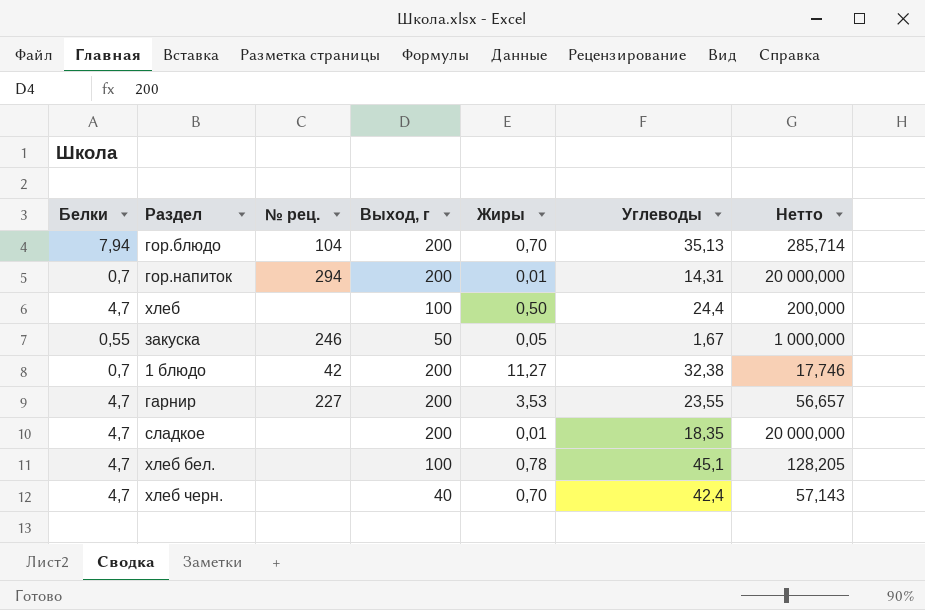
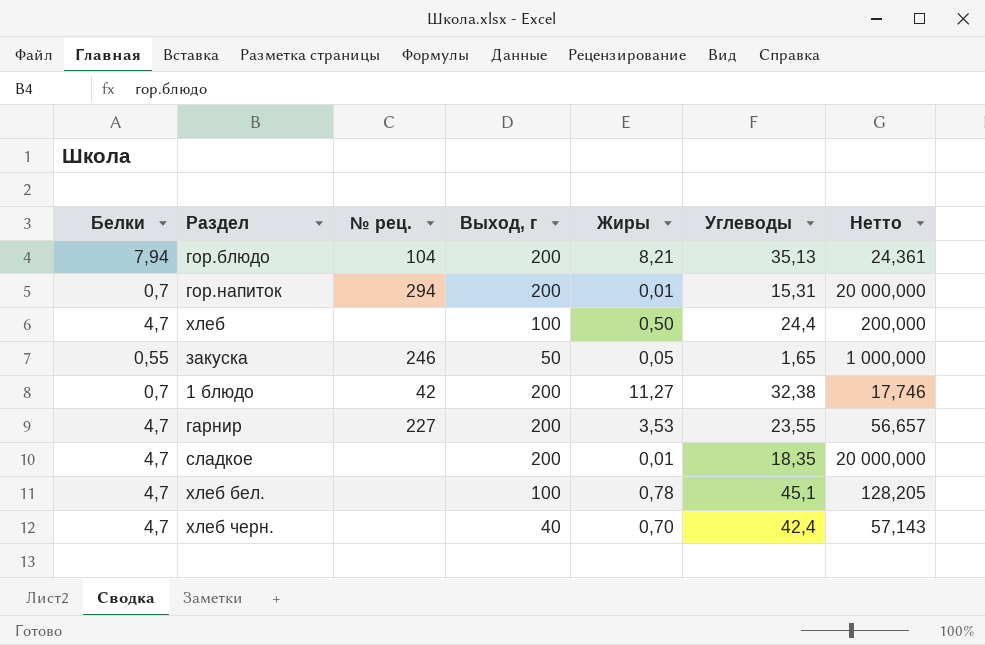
гор.блюдо | Жиры: 0,70 -> 8,21
гор.блюдо | Нетто: 285,714 -> 24,361
гор.напиток | Углеводы: 14,31 -> 15,31
закуска | Углеводы: 1,67 -> 1,65

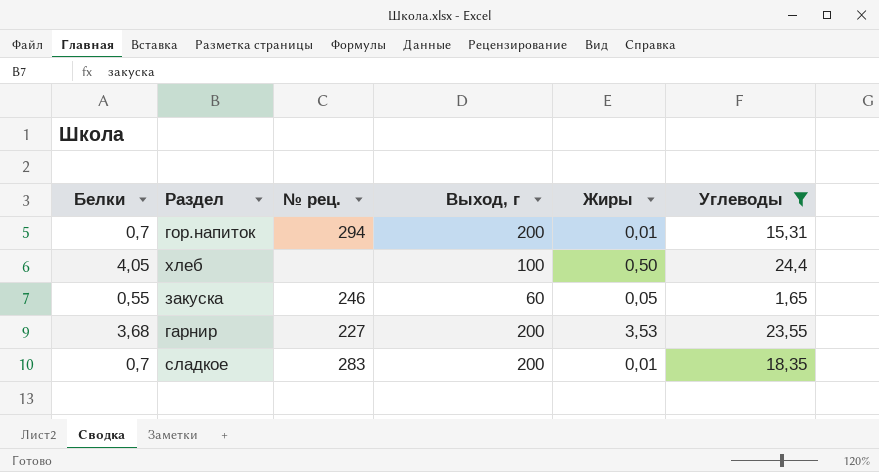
filter: none -> Углеводы <= 24,4
column Нетто | formula: [Выход, г] / [Жиры] -> none
хлеб | Белки: 4,7 -> 4,05
закуска | Выход, г: 50 -> 60
гарнир | Белки: 4,7 -> 3,68
сладкое | Белки: 4,7 -> 0,7
сладкое | № рец.: none -> 283

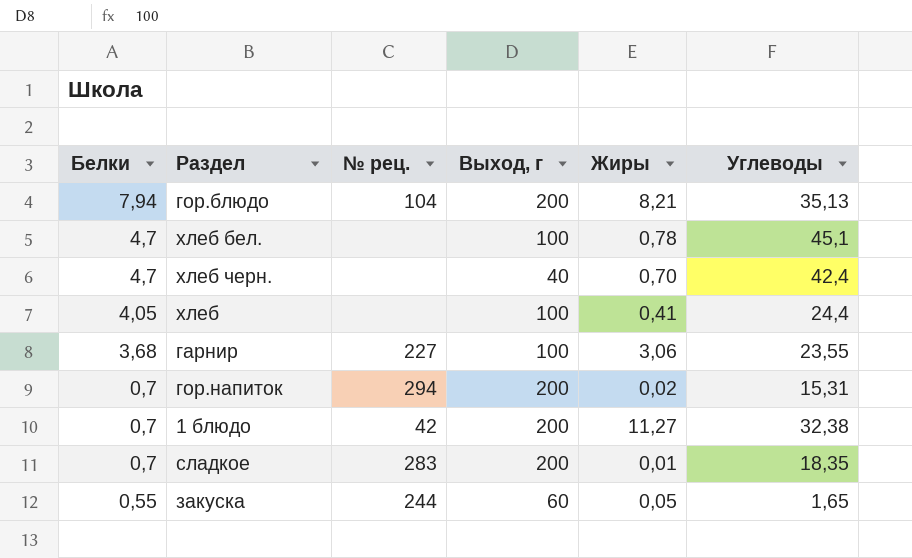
filter: Углеводы <= 24,4 -> none
row order: none -> Белки descending
хлеб | Жиры: 0,50 -> 0,41
гарнир | Выход, г: 200 -> 100
гарнир | Жиры: 3,53 -> 3,06
гор.напиток | Жиры: 0,01 -> 0,02
закуска | № рец.: 246 -> 244

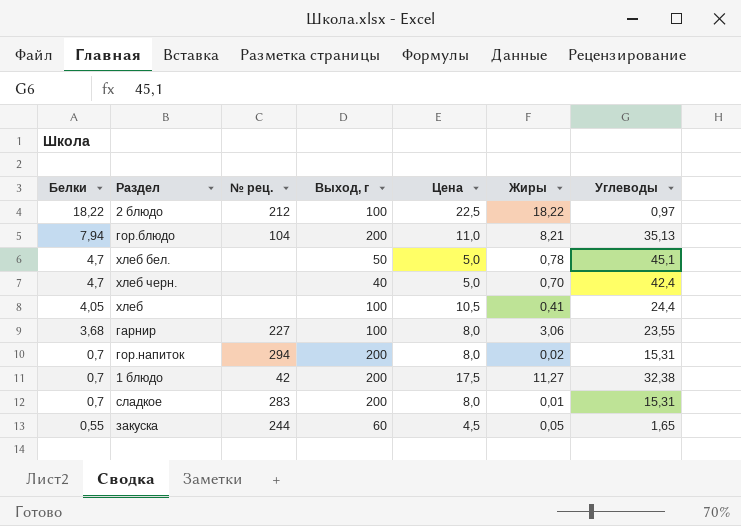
column Цена | position: none -> 5
row 2 блюдо: none -> 18,22 | 212 | 100 | 22,5 | 18,22 | 0,97
хлеб бел. | Выход, г: 100 -> 50
сладкое | Углеводы: 18,35 -> 15,31

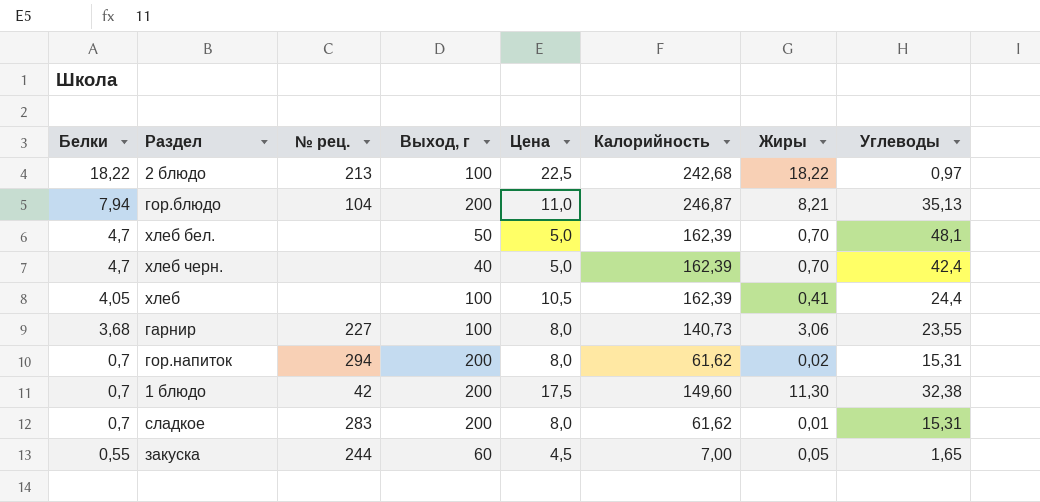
column Калорийность | position: none -> 6
2 блюдо | № рец.: 212 -> 213
хлеб бел. | Жиры: 0,78 -> 0,70
хлеб бел. | Углеводы: 45,1 -> 48,1
1 блюдо | Жиры: 11,27 -> 11,30

